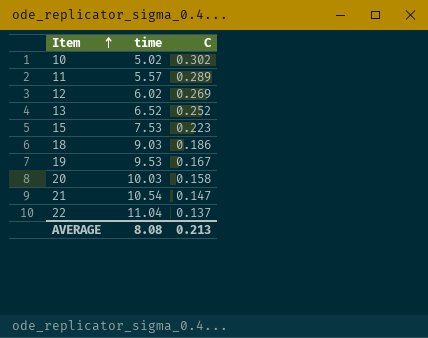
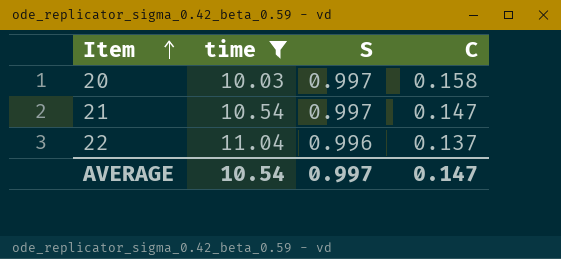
filter: none -> time >= 10.03
column S | position: none -> 3
AVERAGE | time: 8.08 -> 10.54
AVERAGE | C: 0.213 -> 0.147

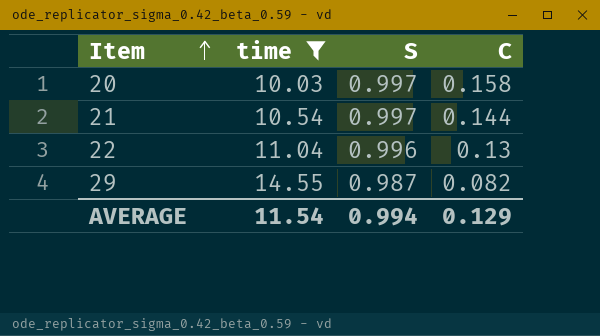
21 | C: 0.147 -> 0.144
22 | C: 0.137 -> 0.13
row 29: none -> 14.55 | 0.987 | 0.082
AVERAGE | time: 10.54 -> 11.54
AVERAGE | S: 0.997 -> 0.994
AVERAGE | C: 0.147 -> 0.129

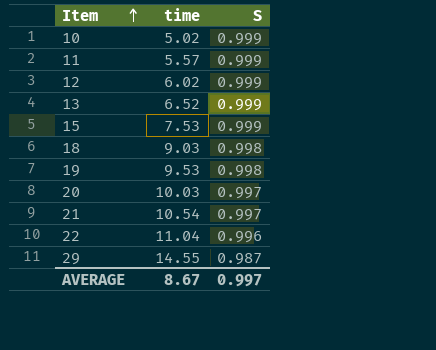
filter: time >= 10.03 -> none
column C | position: 4 -> none
AVERAGE | time: 11.54 -> 8.67
AVERAGE | S: 0.994 -> 0.997

